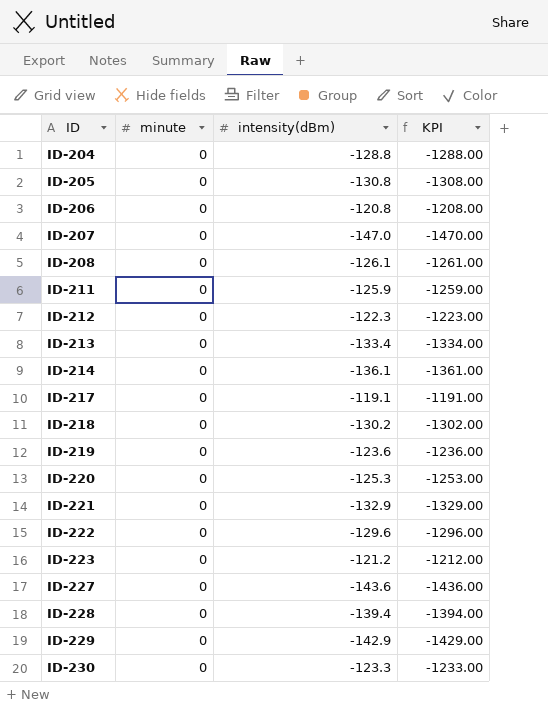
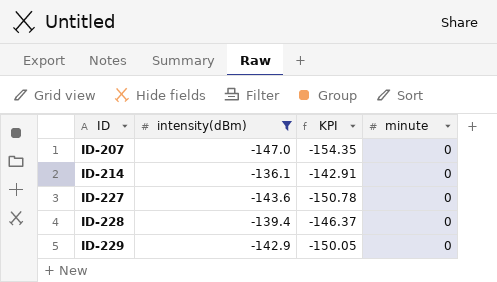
filter: none -> intensity(dBm) <= -136.1
column KPI | formula: [intensity(dBm)] * 10 -> [intensity(dBm)] * 1.05
column minute | position: 2 -> 4

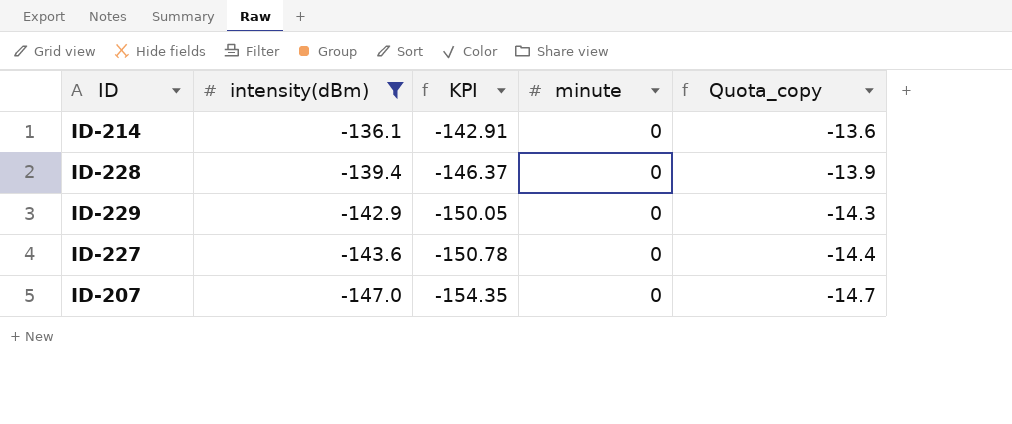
row order: ID ascending -> intensity(dBm) descending
column Quota_copy | formula: none -> [intensity(dBm)] * 0.1

